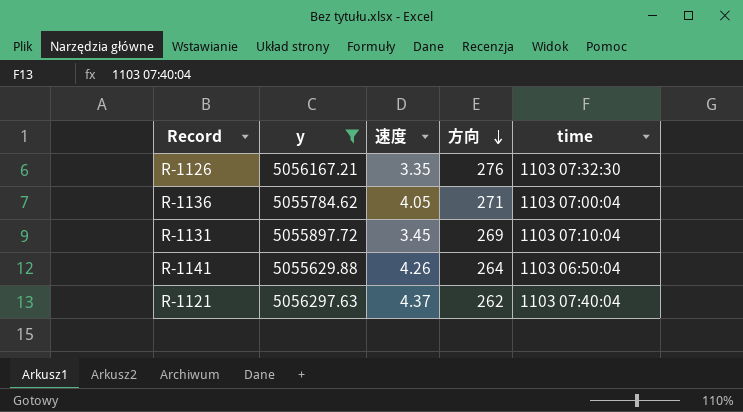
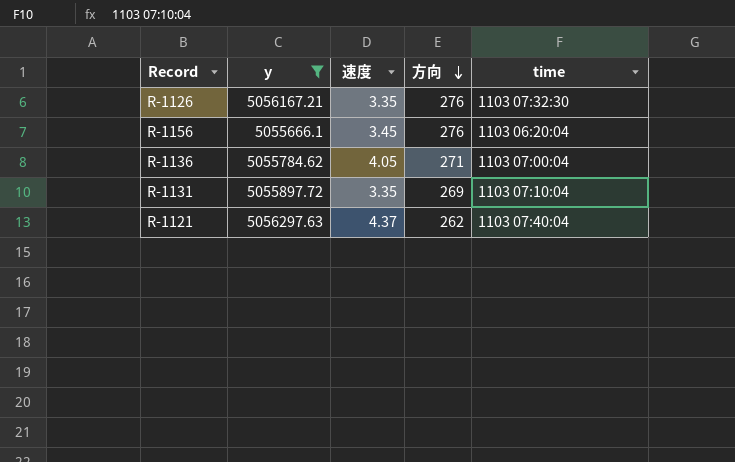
row R-1141: 5055629.88 | 4.26 | 264 | 1103 06:50:04 -> none
row R-1156: none -> 5055666.1 | 3.45 | 276 | 1103 06:20:04
R-1131 | 速度: 3.45 -> 3.35

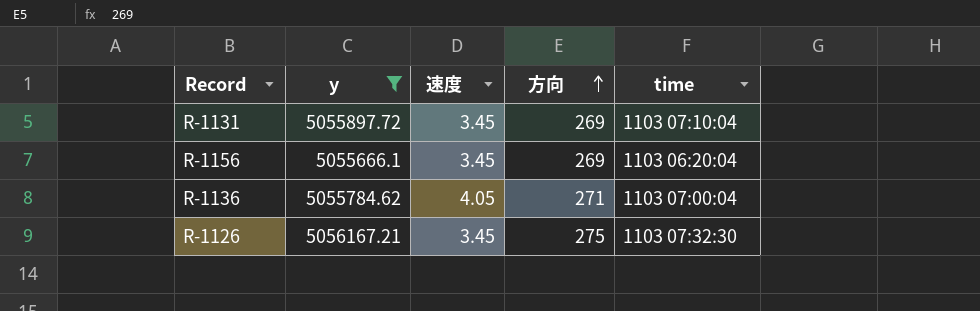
row order: 方向 descending -> 方向 ascending
row R-1121: 5056297.63 | 4.37 | 262 | 1103 07:40:04 -> none
R-1131 | 速度: 3.35 -> 3.45
R-1156 | 方向: 276 -> 269
R-1126 | 速度: 3.35 -> 3.45
R-1126 | 方向: 276 -> 275

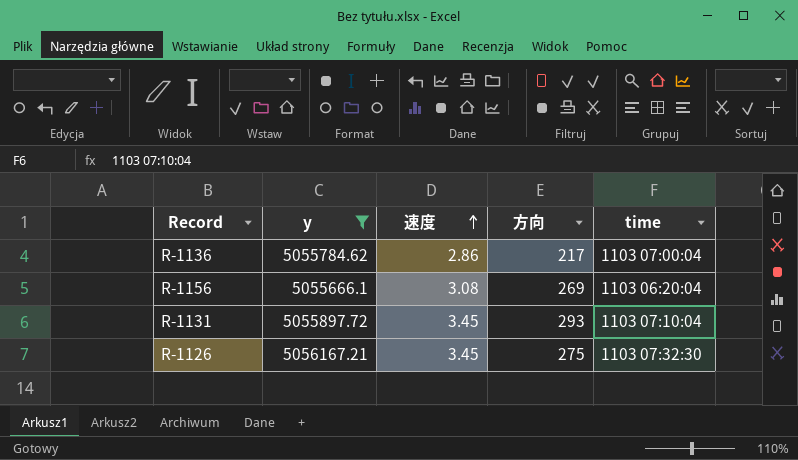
row order: 方向 ascending -> 速度 ascending
R-1136 | 速度: 4.05 -> 2.86
R-1136 | 方向: 271 -> 217
R-1156 | 速度: 3.45 -> 3.08
R-1131 | 方向: 269 -> 293

